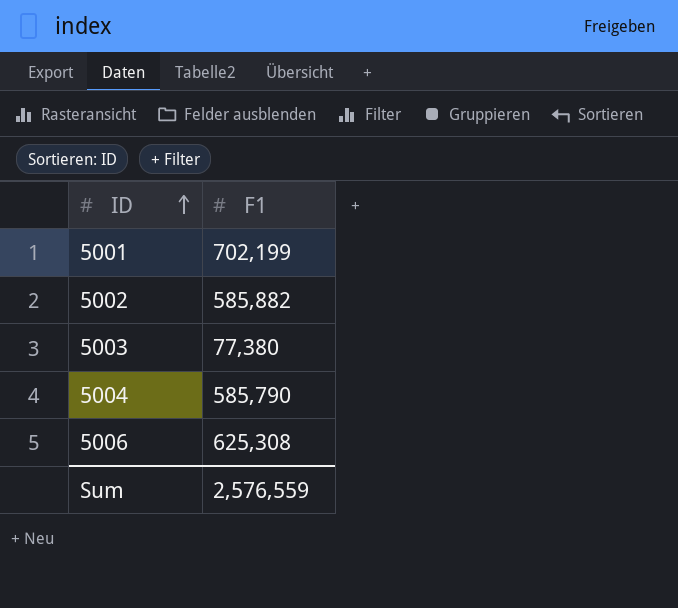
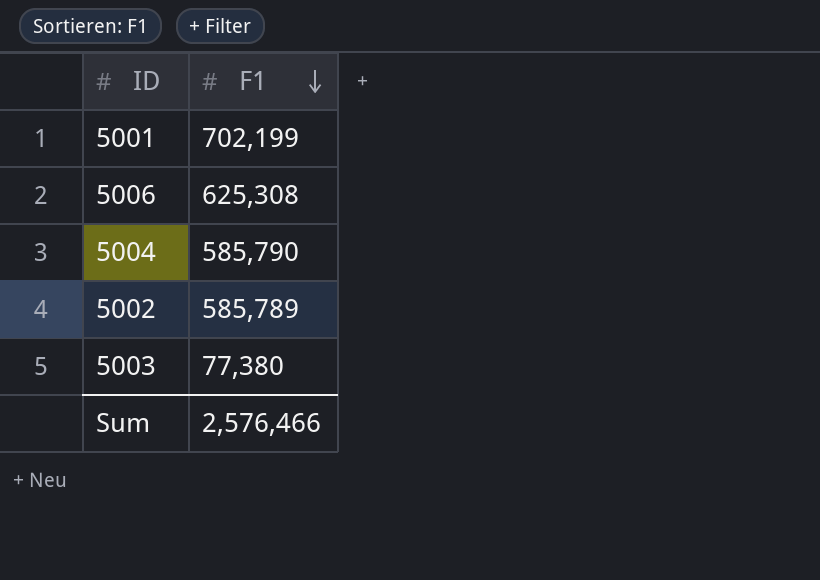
row order: ID ascending -> F1 descending
5002 | F1: 585,882 -> 585,789
Sum | F1: 2,576,559 -> 2,576,466

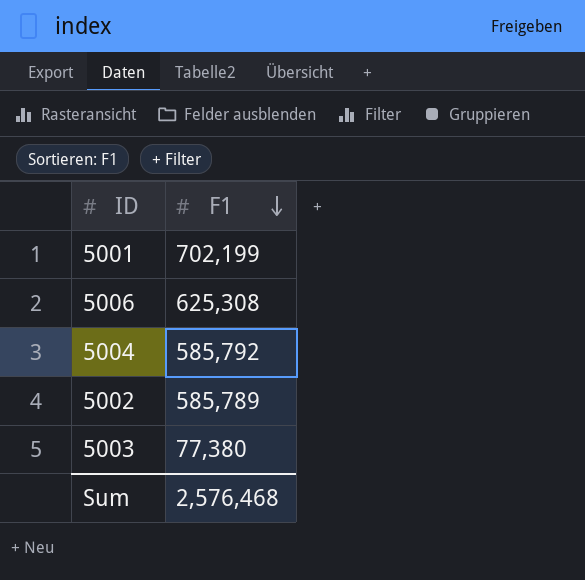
5004 | F1: 585,790 -> 585,792
Sum | F1: 2,576,466 -> 2,576,468

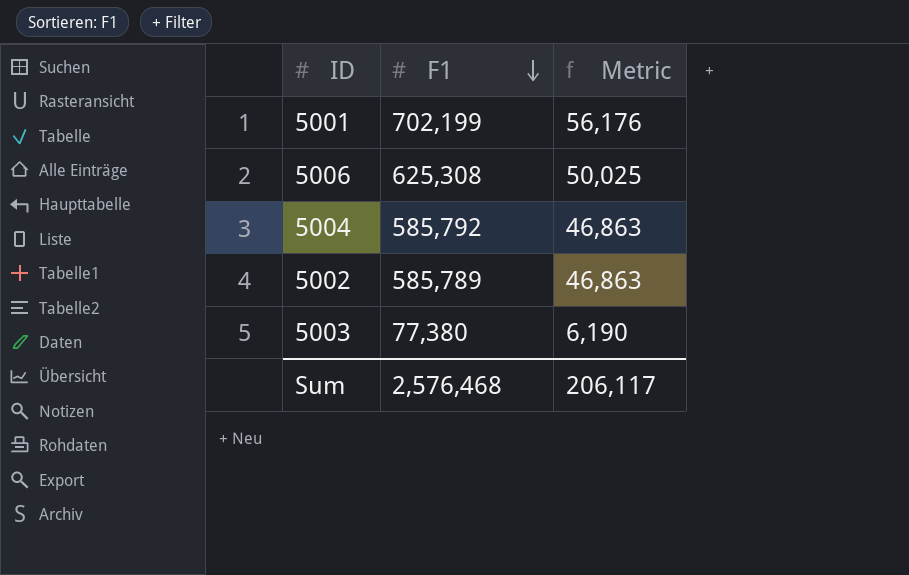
column Metric | formula: none -> [F1] * 0.08

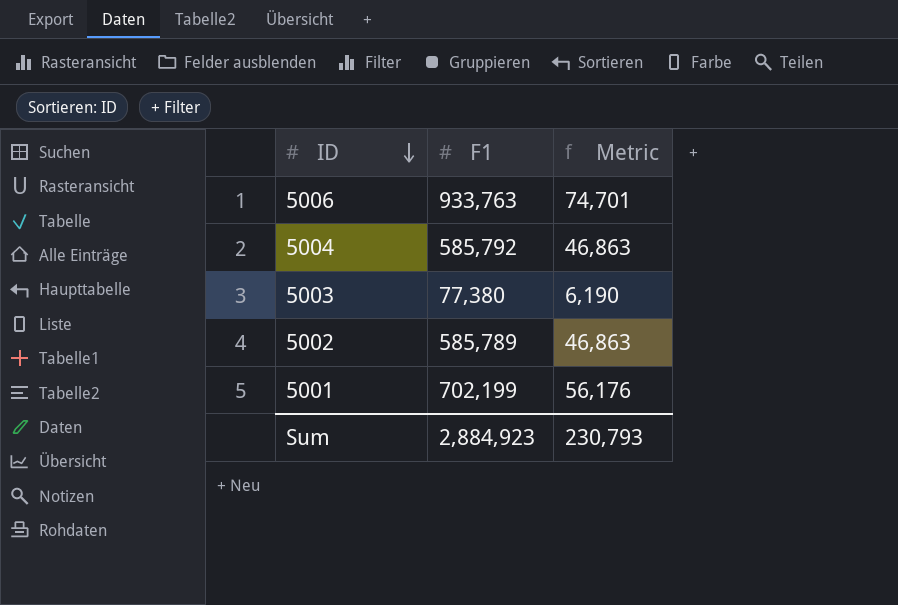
row order: F1 descending -> ID descending
5006 | F1: 625,308 -> 933,763
5006 | Metric: 50,025 -> 74,701
Sum | F1: 2,576,468 -> 2,884,923
Sum | Metric: 206,117 -> 230,793

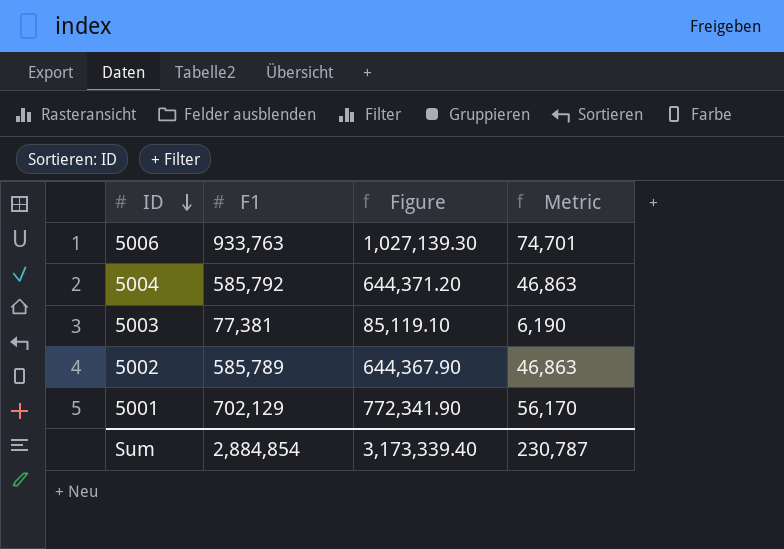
column Figure | formula: none -> [F1] * 1.1
5003 | F1: 77,380 -> 77,381
5001 | F1: 702,199 -> 702,129
5001 | Metric: 56,176 -> 56,170
Sum | F1: 2,884,923 -> 2,884,854
Sum | Metric: 230,793 -> 230,787

